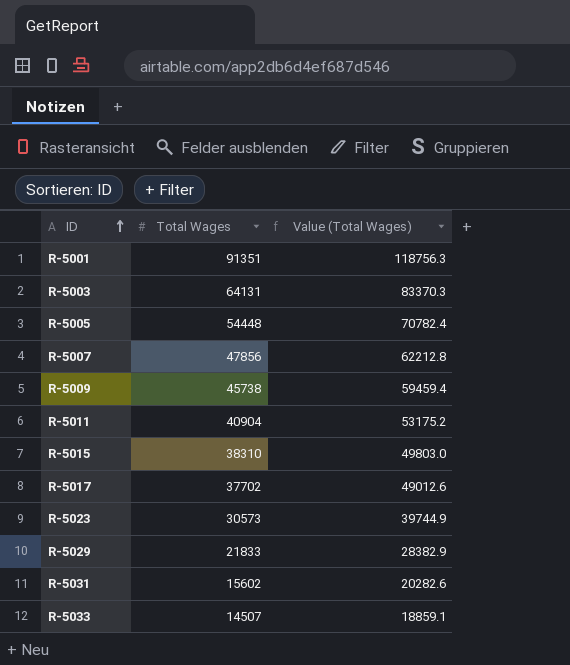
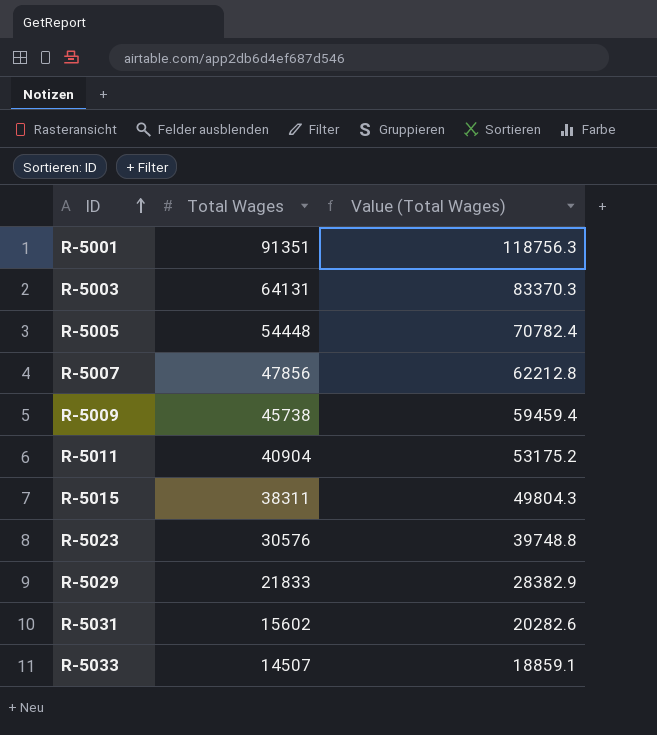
row R-5017: 37702 | 49012.6 -> none
R-5015 | Total Wages: 38310 -> 38311
R-5015 | Value (Total Wages): 49803.0 -> 49804.3
R-5023 | Total Wages: 30573 -> 30576
R-5023 | Value (Total Wages): 39744.9 -> 39748.8

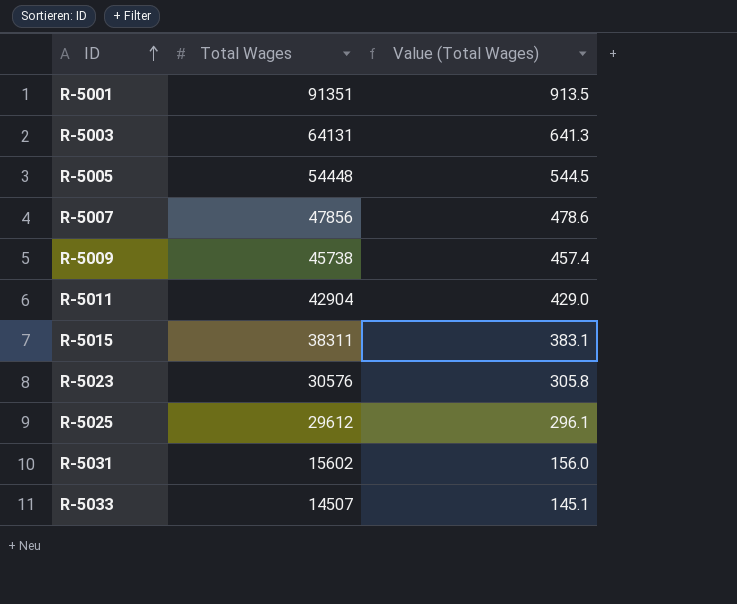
column Value (Total Wages) | formula: [Total Wages] * 1.3 -> [Total Wages] * 0.01
row R-5029: 21833 | 28382.9 -> none
R-5011 | Total Wages: 40904 -> 42904
row R-5025: none -> 29612 | 296.1

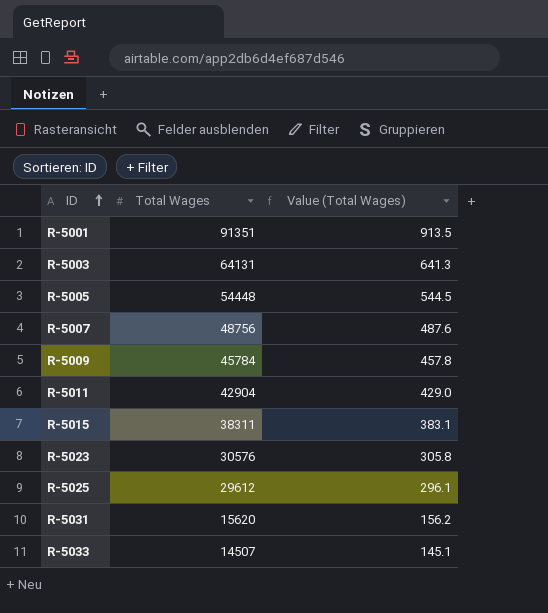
R-5007 | Total Wages: 47856 -> 48756
R-5007 | Value (Total Wages): 478.6 -> 487.6
R-5009 | Total Wages: 45738 -> 45784
R-5009 | Value (Total Wages): 457.4 -> 457.8
R-5031 | Total Wages: 15602 -> 15620
R-5031 | Value (Total Wages): 156.0 -> 156.2

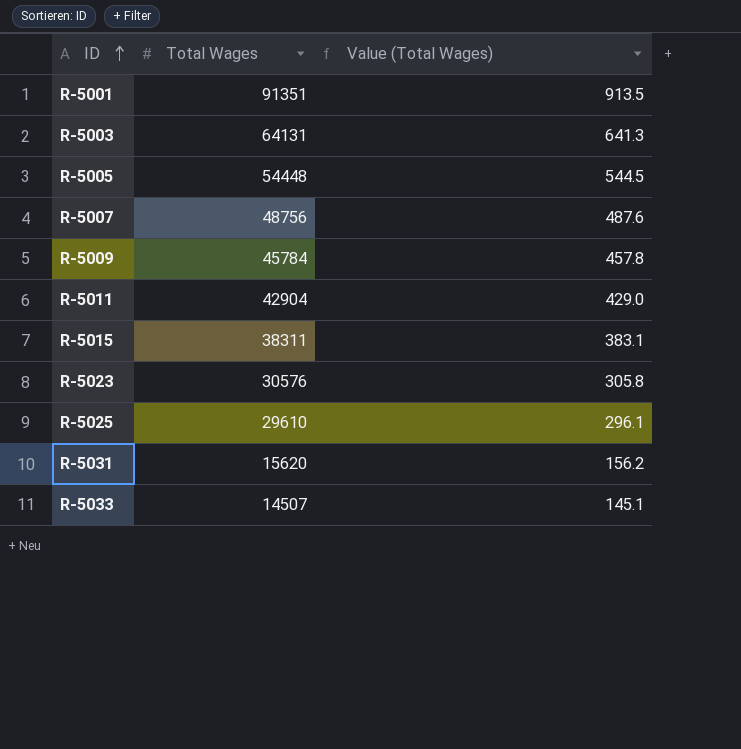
R-5025 | Total Wages: 29612 -> 29610

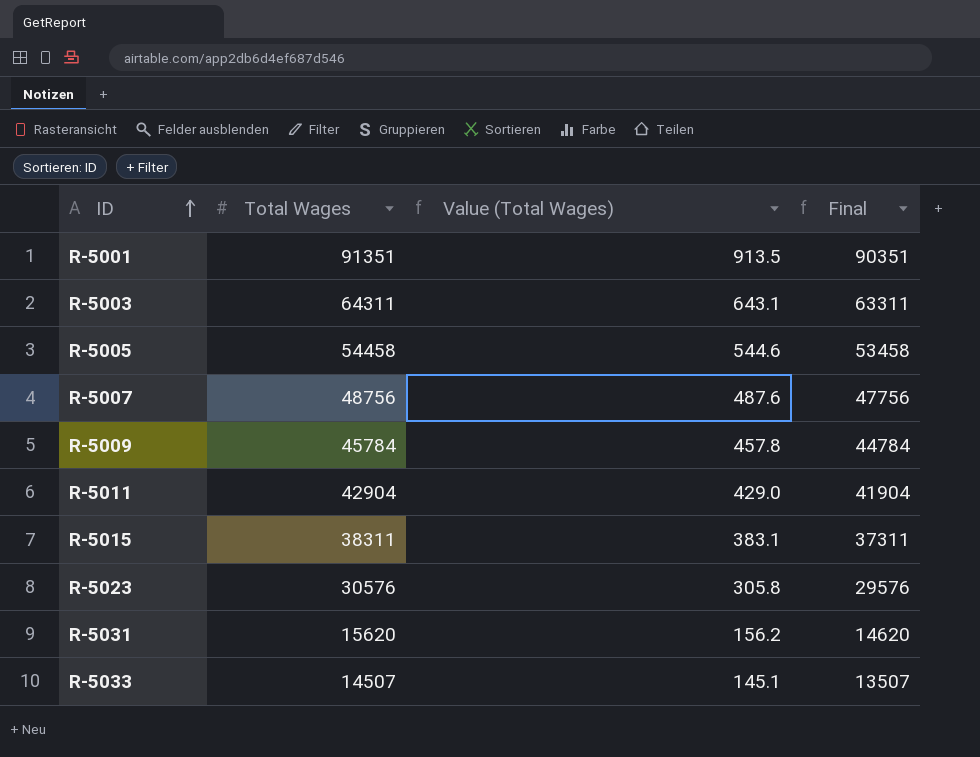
column Final | formula: none -> [Total Wages] - 1000
row R-5025: 29610 | 296.1 -> none
R-5003 | Total Wages: 64131 -> 64311
R-5003 | Value (Total Wages): 641.3 -> 643.1
R-5005 | Total Wages: 54448 -> 54458
R-5005 | Value (Total Wages): 544.5 -> 544.6

